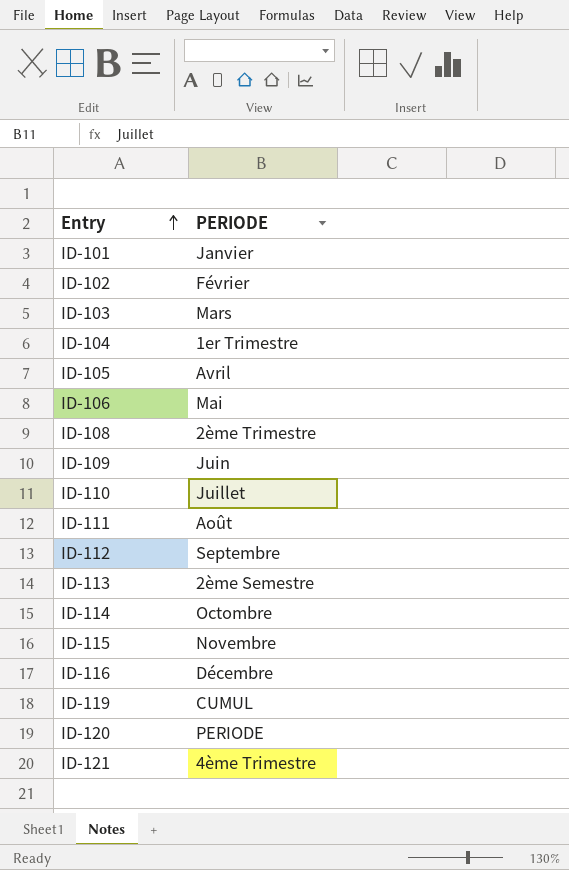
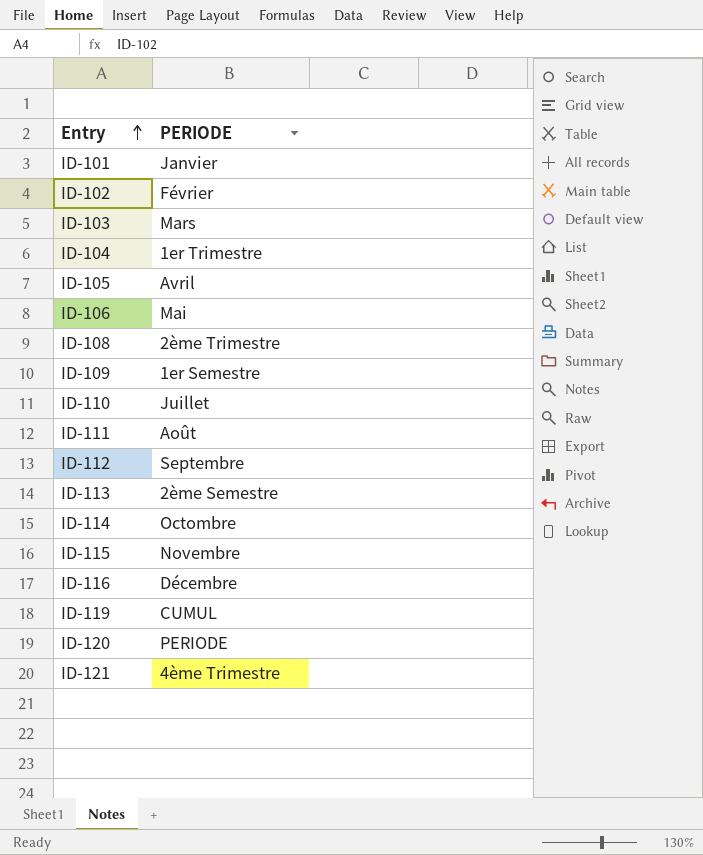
ID-109 | PERIODE: Juin -> 1er Semestre

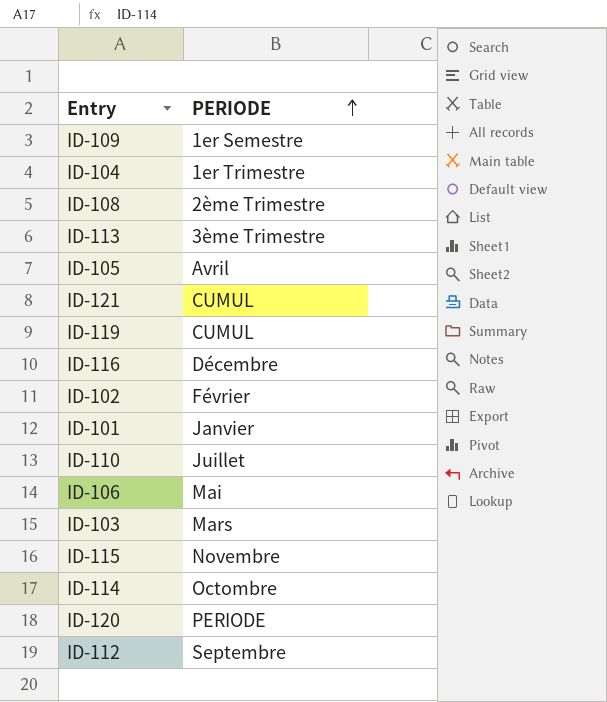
row order: Entry ascending -> PERIODE ascending
row ID-111: Août -> none
ID-113 | PERIODE: 2ème Semestre -> 3ème Trimestre
ID-121 | PERIODE: 4ème Trimestre -> CUMUL

